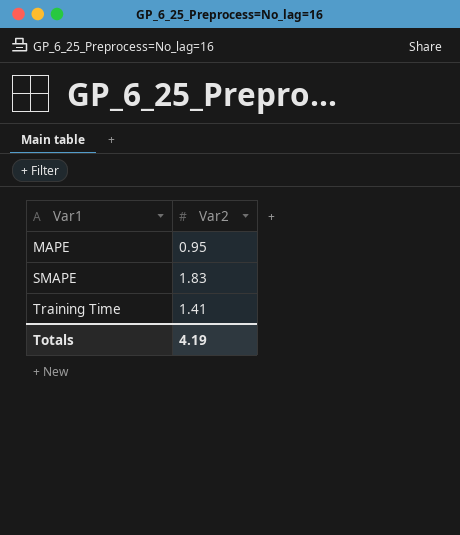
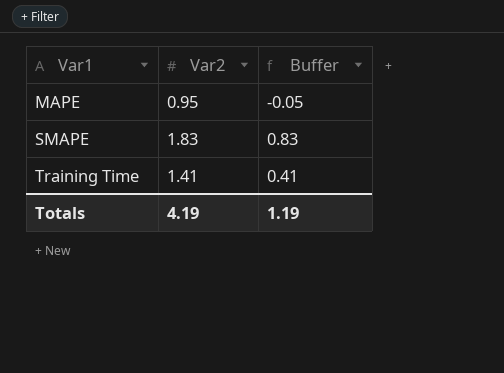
column Buffer | formula: none -> [Var2] - 1

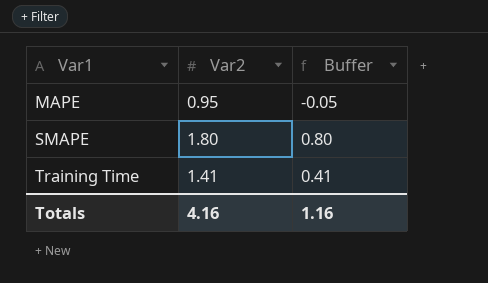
SMAPE | Var2: 1.83 -> 1.80
SMAPE | Buffer: 0.83 -> 0.80
Totals | Var2: 4.19 -> 4.16
Totals | Buffer: 1.19 -> 1.16

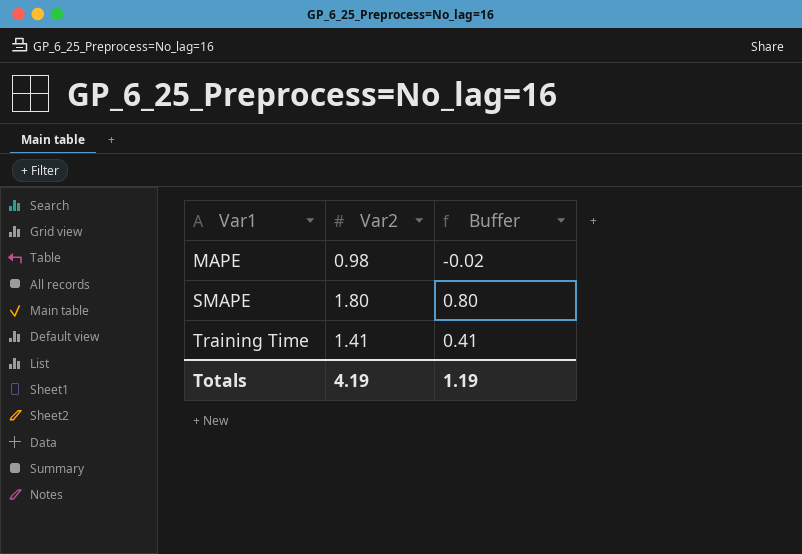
MAPE | Var2: 0.95 -> 0.98
MAPE | Buffer: -0.05 -> -0.02
Totals | Var2: 4.16 -> 4.19
Totals | Buffer: 1.16 -> 1.19

